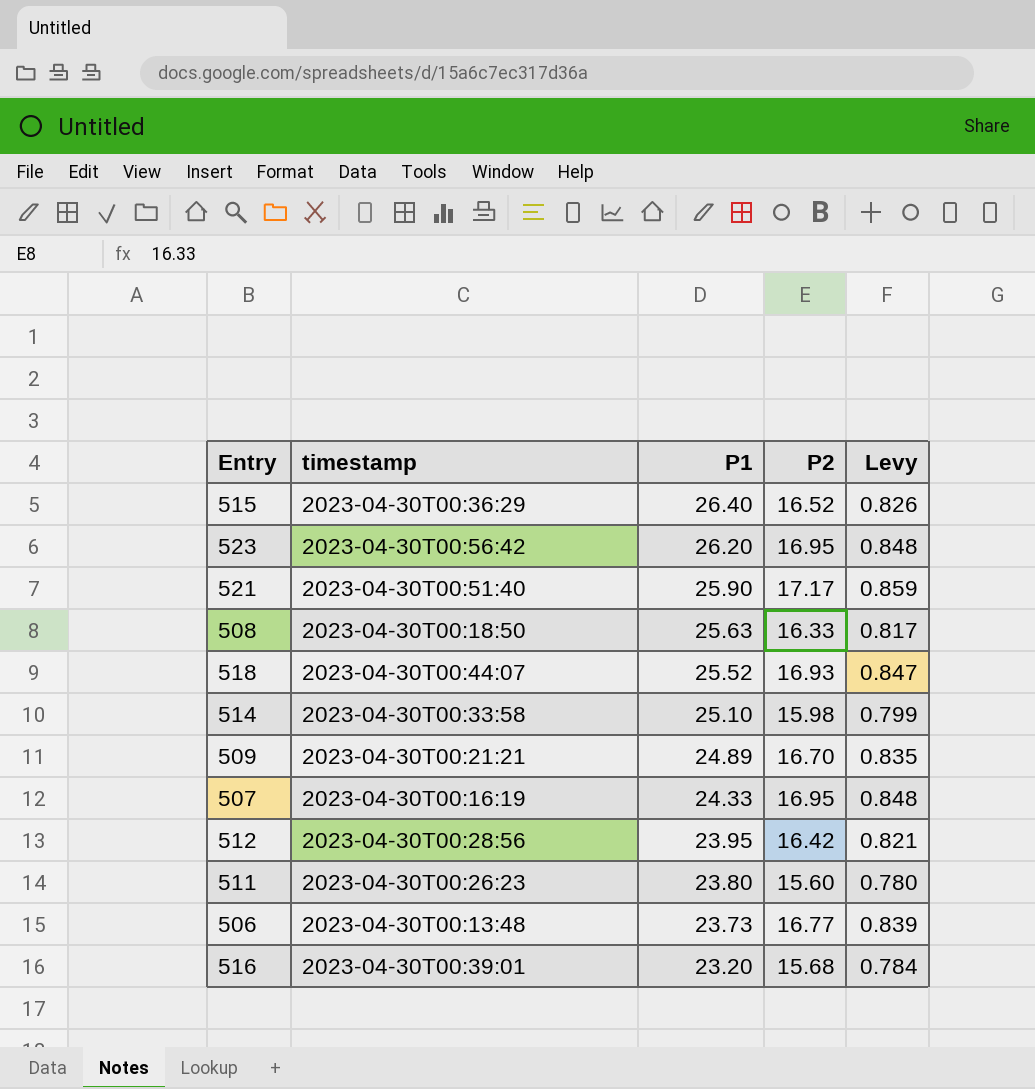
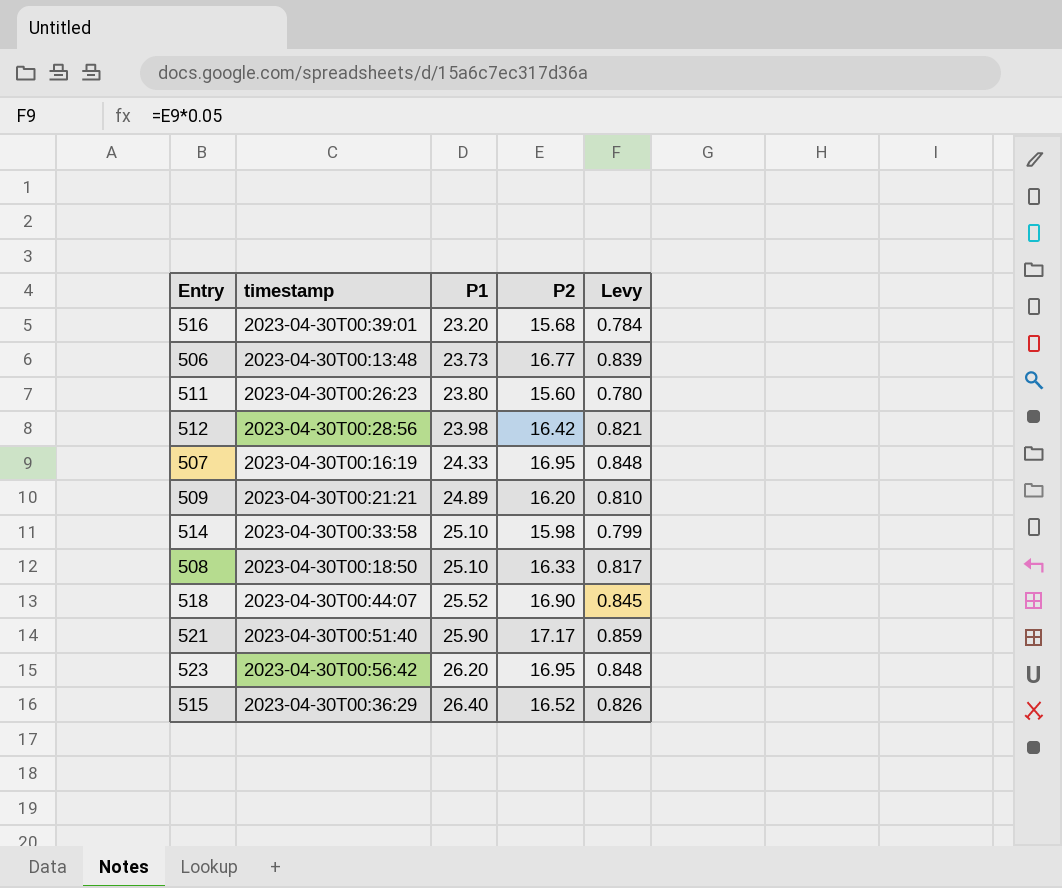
row order: P1 descending -> P1 ascending
512 | P1: 23.95 -> 23.98
509 | P2: 16.70 -> 16.20
509 | Levy: 0.835 -> 0.810
508 | P1: 25.63 -> 25.10
518 | P2: 16.93 -> 16.90
518 | Levy: 0.847 -> 0.845

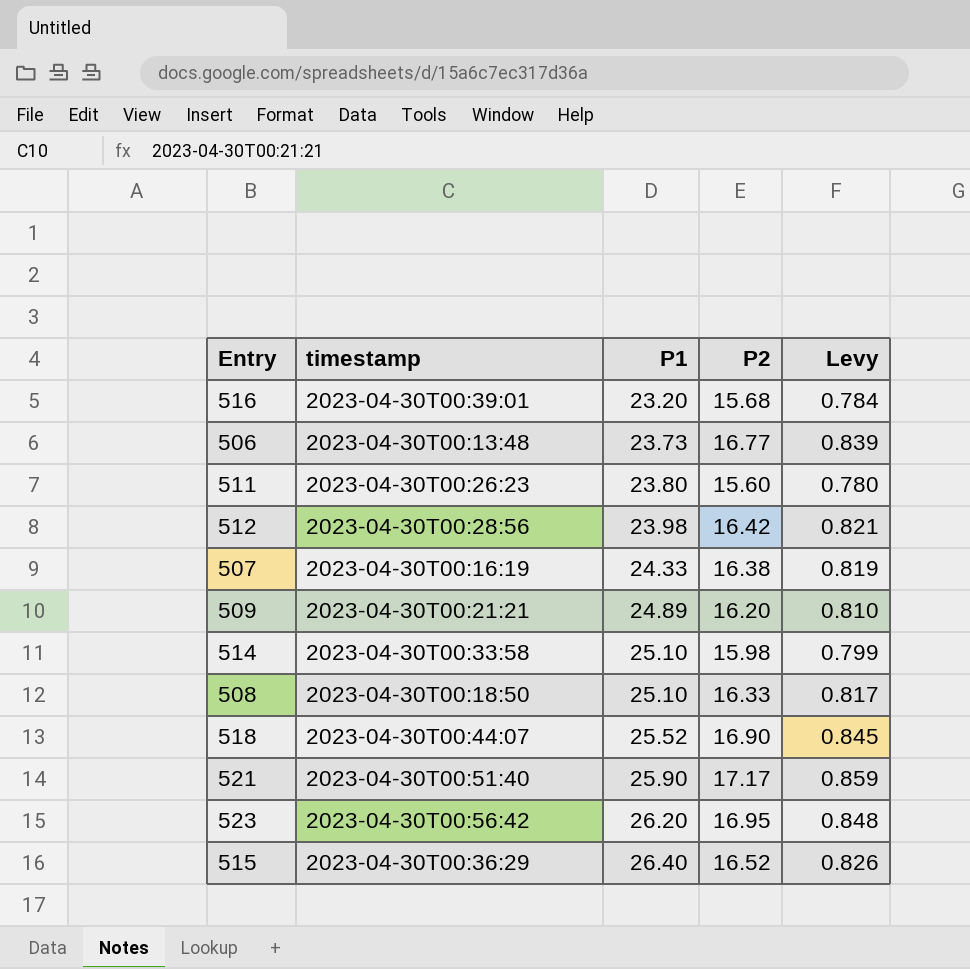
507 | P2: 16.95 -> 16.38
507 | Levy: 0.848 -> 0.819

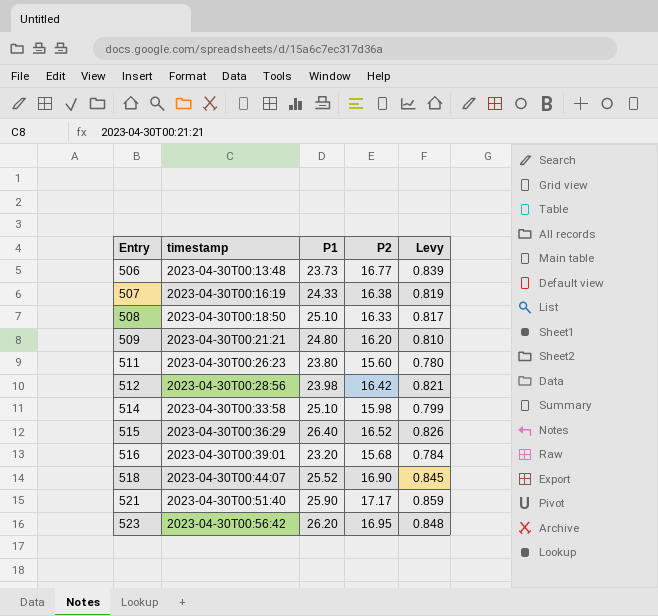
row order: P1 ascending -> Entry ascending
509 | P1: 24.89 -> 24.80

